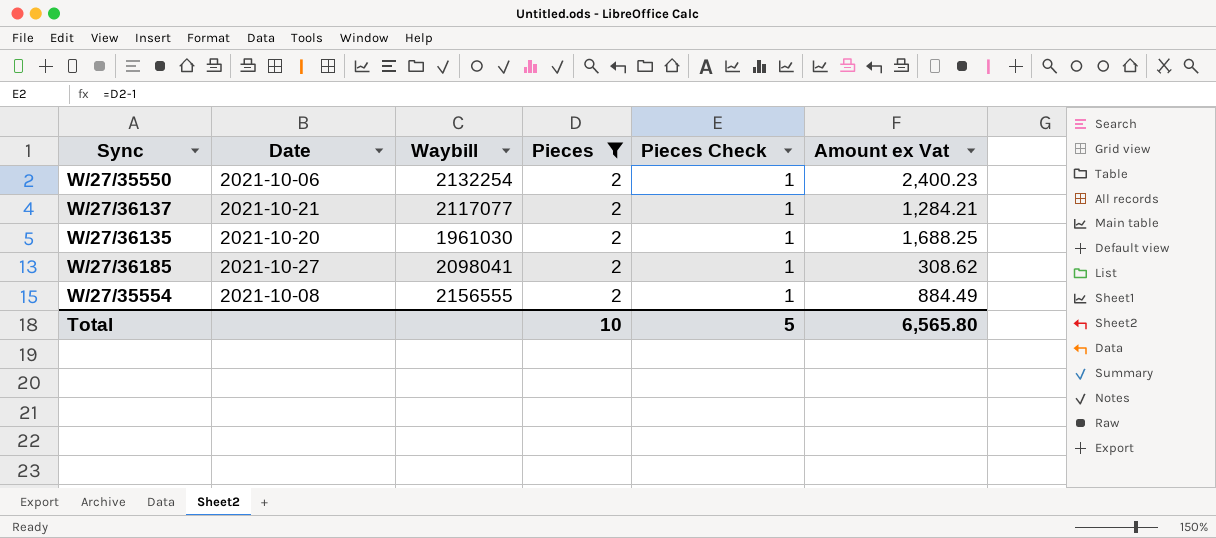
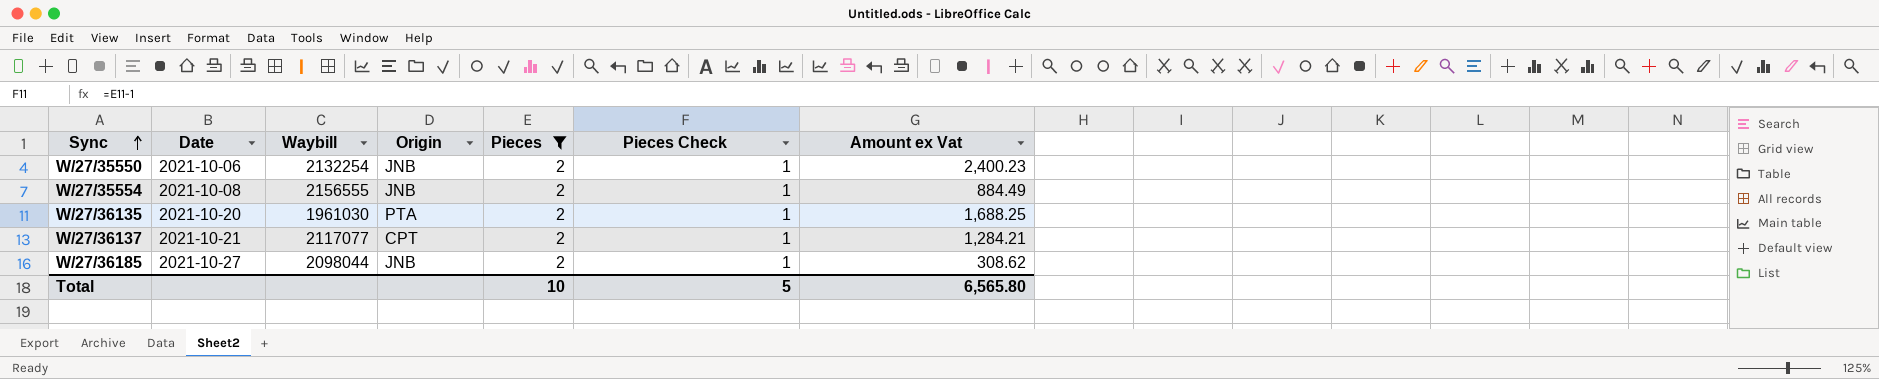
row order: none -> Sync ascending
column Origin | position: none -> 4
W/27/36185 | Waybill: 2098041 -> 2098044

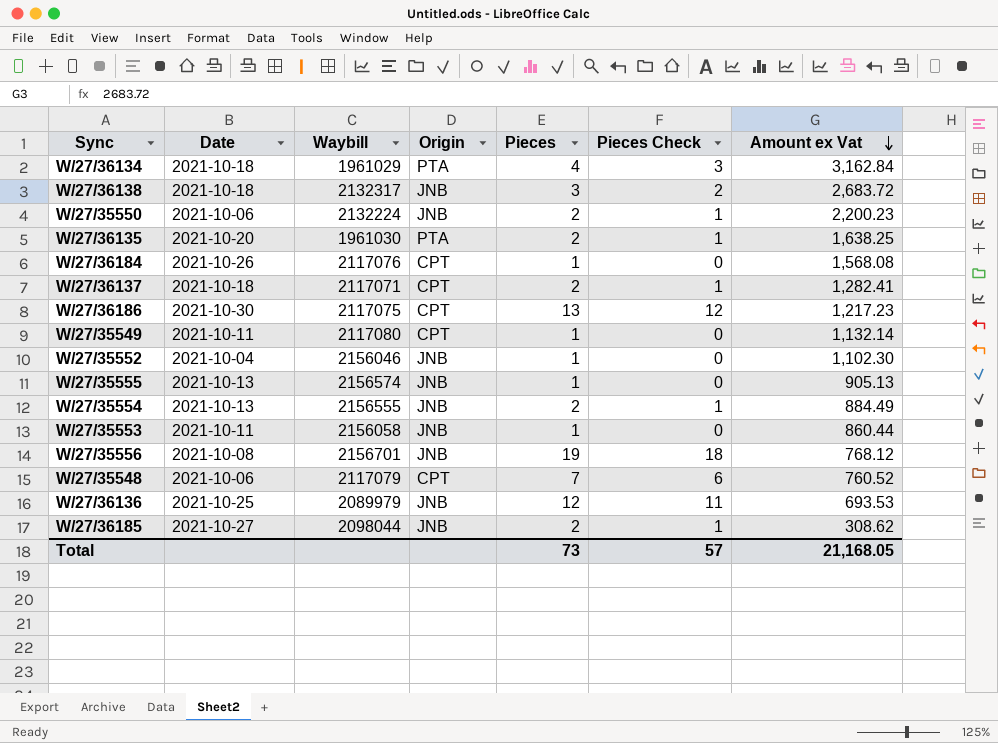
filter: Pieces = 2 -> none
row order: Sync ascending -> Amount ex Vat descending
W/27/35550 | Waybill: 2132254 -> 2132224
W/27/35550 | Amount ex Vat: 2,400.23 -> 2,200.23
W/27/36135 | Amount ex Vat: 1,688.25 -> 1,638.25
W/27/36137 | Date: 2021-10-21 -> 2021-10-18
W/27/36137 | Waybill: 2117077 -> 2117071
W/27/36137 | Amount ex Vat: 1,284.21 -> 1,282.41
W/27/35554 | Date: 2021-10-08 -> 2021-10-13
Total | Pieces: 10 -> 73
Total | Pieces Check: 5 -> 57
Total | Amount ex Vat: 6,565.80 -> 21,168.05

